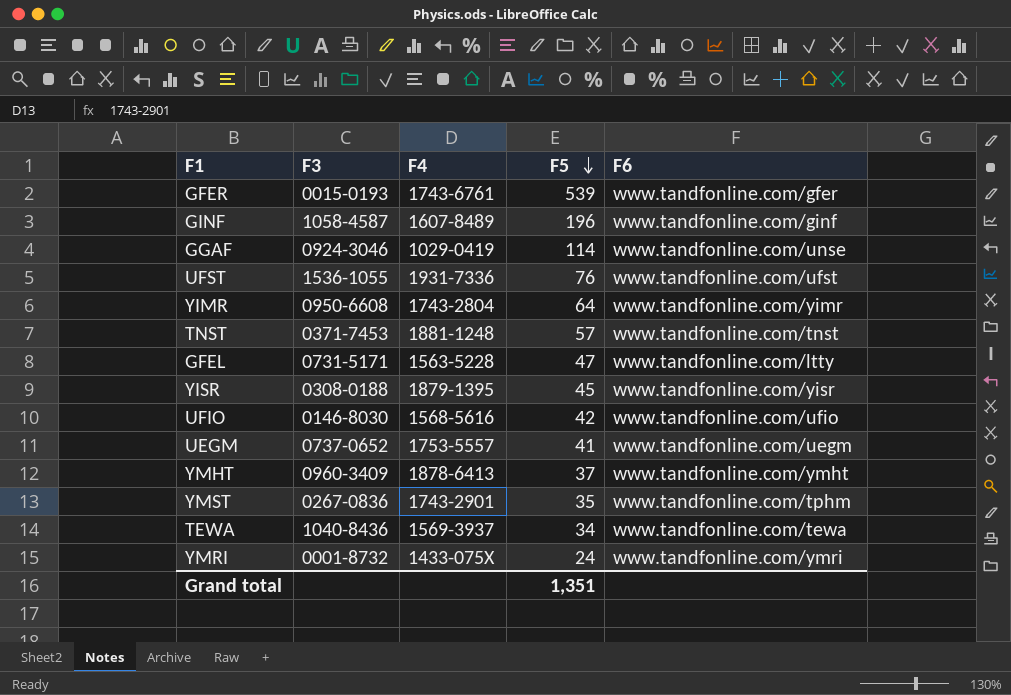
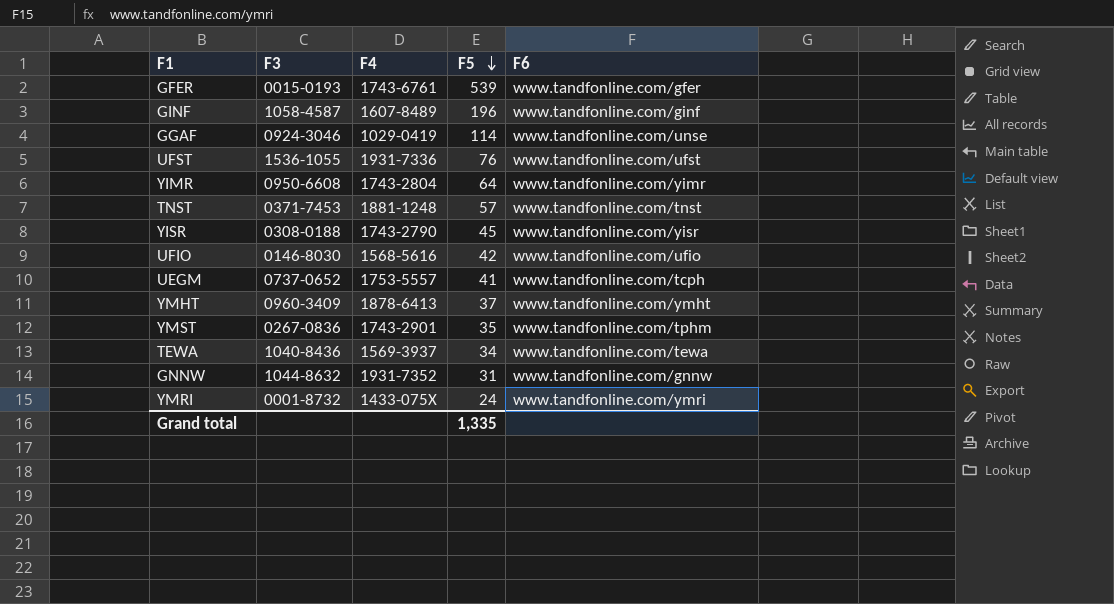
row GFEL: 0731-5171 | 1563-5228 | 47 | www.tandfonline.com/ltty -> none
YISR | F4: 1879-1395 -> 1743-2790
UEGM | F6: www.tandfonline.com/uegm -> www.tandfonline.com/tcph
row GNNW: none -> 1044-8632 | 1931-7352 | 31 | www.tandfonline.com/gnnw
Grand total | F5: 1,351 -> 1,335

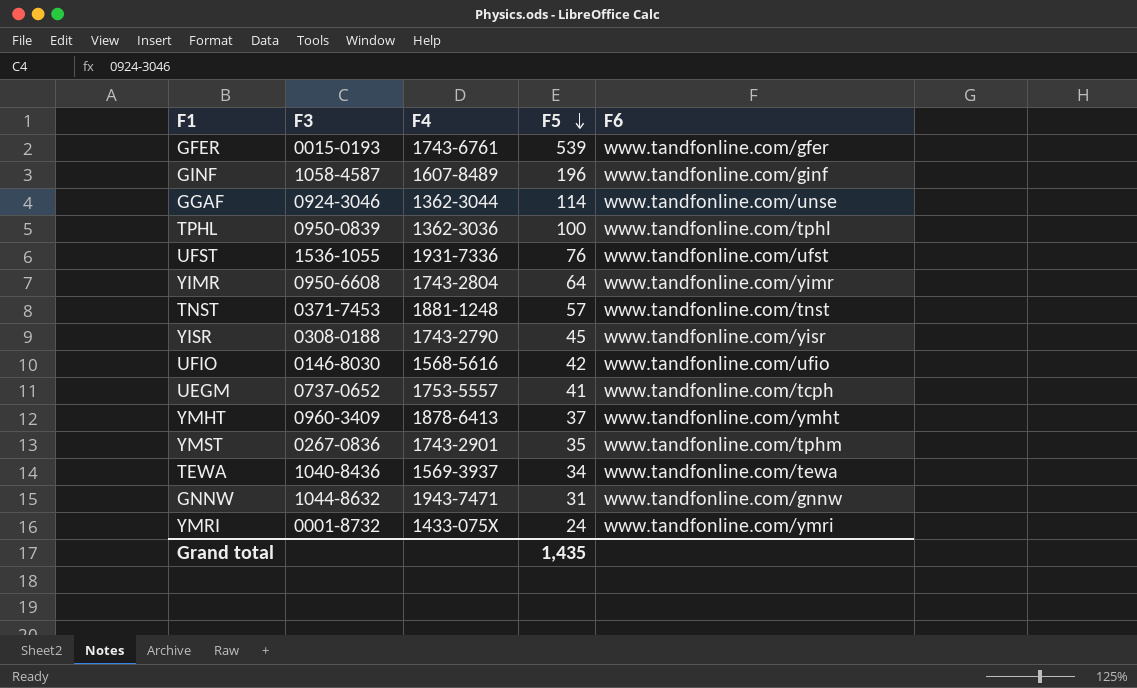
GGAF | F4: 1029-0419 -> 1362-3044
row TPHL: none -> 0950-0839 | 1362-3036 | 100 | www.tandfonline.com/tphl
GNNW | F4: 1931-7352 -> 1943-7471
Grand total | F5: 1,335 -> 1,435

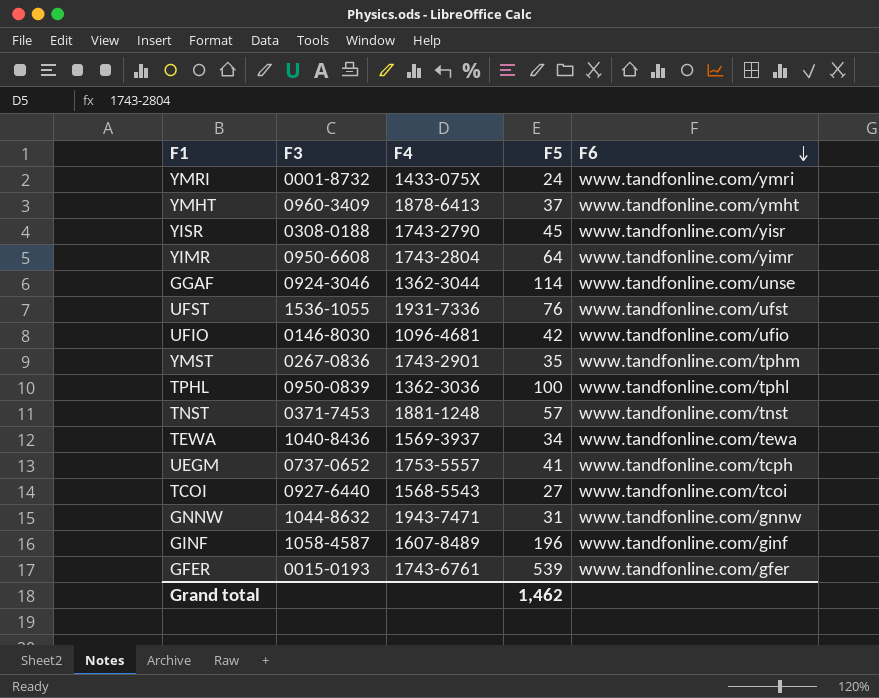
row order: F5 descending -> F6 descending
UFIO | F4: 1568-5616 -> 1096-4681
row TCOI: none -> 0927-6440 | 1568-5543 | 27 | www.tandfonline.com/tcoi
Grand total | F5: 1,435 -> 1,462

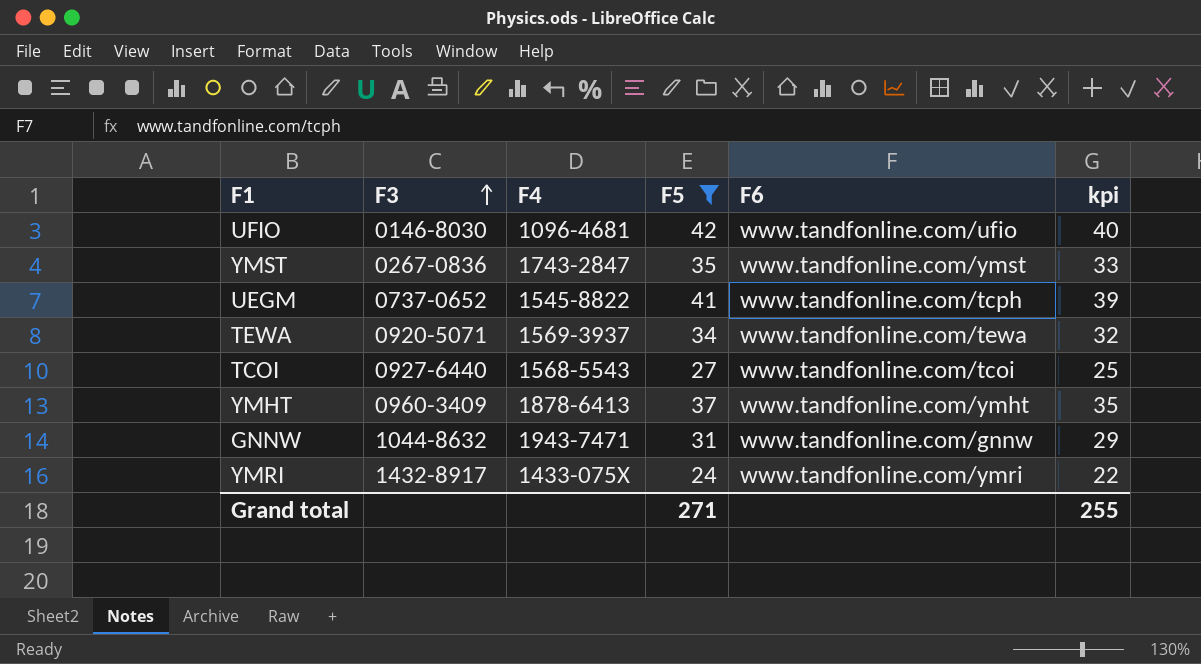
filter: none -> F5 <= 42
row order: F6 descending -> F3 ascending
column kpi | formula: none -> [F5] - 2
YMST | F4: 1743-2901 -> 1743-2847
YMST | F6: www.tandfonline.com/tphm -> www.tandfonline.com/ymst
UEGM | F4: 1753-5557 -> 1545-8822
TEWA | F3: 1040-8436 -> 0920-5071
YMRI | F3: 0001-8732 -> 1432-8917
Grand total | F5: 1,462 -> 271

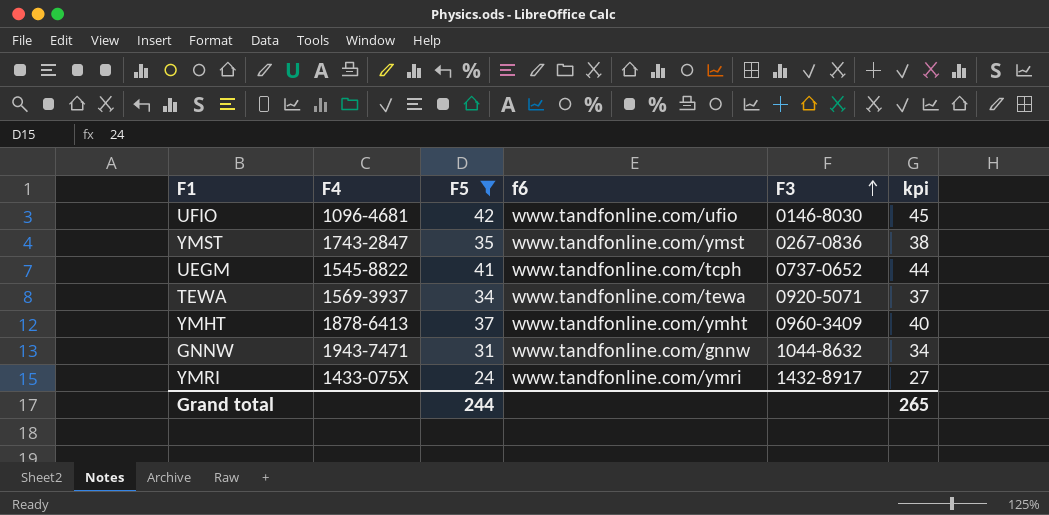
column name: F6 -> f6
column F3 | position: 2 -> 5
column kpi | formula: [F5] - 2 -> [F5] + 3
row TCOI: 0927-6440 | 1568-5543 | 27 | www.tandfonline.com/tcoi | 25 -> none
Grand total | F5: 271 -> 244
Grand total | kpi: 255 -> 265

